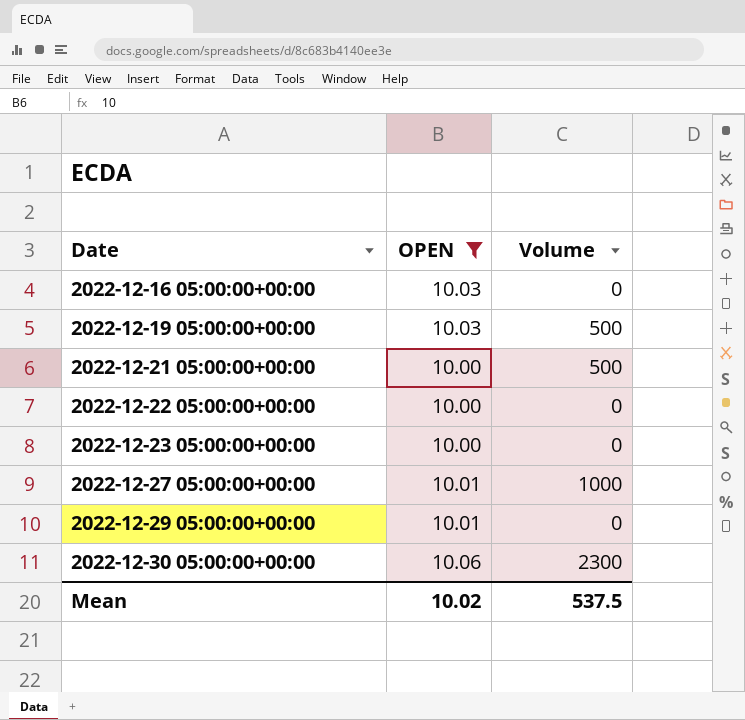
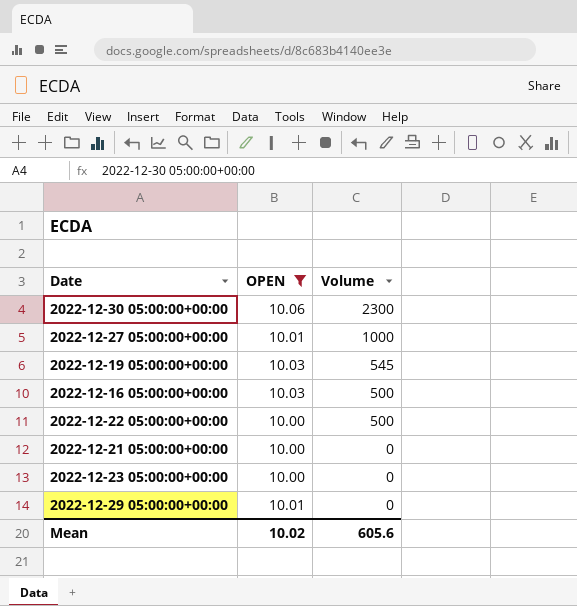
row order: Date ascending -> Volume descending
2022-12-19 05:00:00+00:00 | Volume: 500 -> 545
2022-12-16 05:00:00+00:00 | Volume: 0 -> 500
2022-12-22 05:00:00+00:00 | Volume: 0 -> 500
2022-12-21 05:00:00+00:00 | Volume: 500 -> 0
Mean | Volume: 537.5 -> 605.6

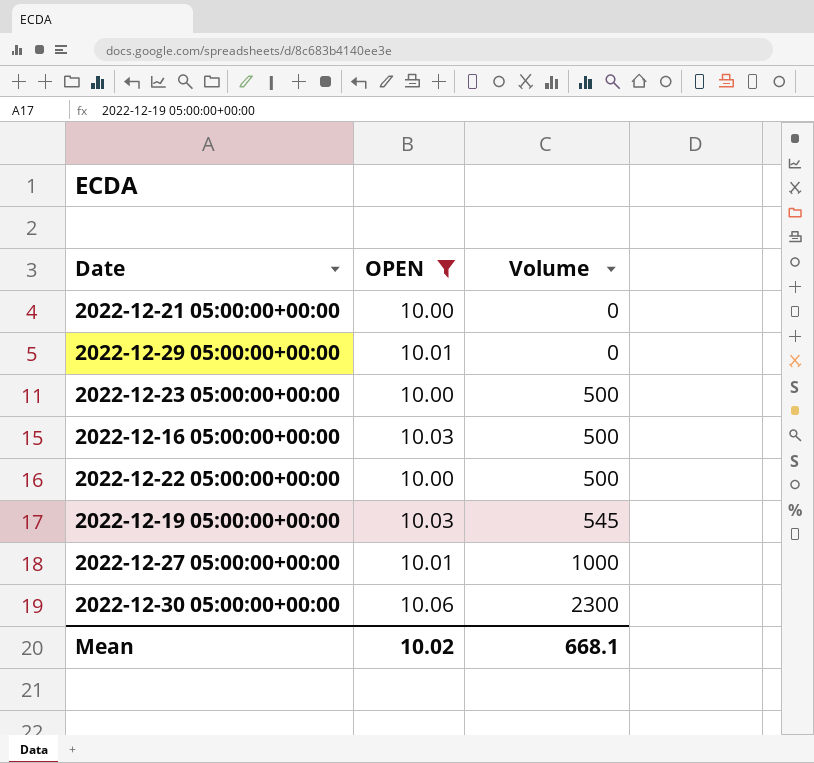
row order: Volume descending -> Volume ascending
2022-12-23 05:00:00+00:00 | Volume: 0 -> 500
Mean | Volume: 605.6 -> 668.1

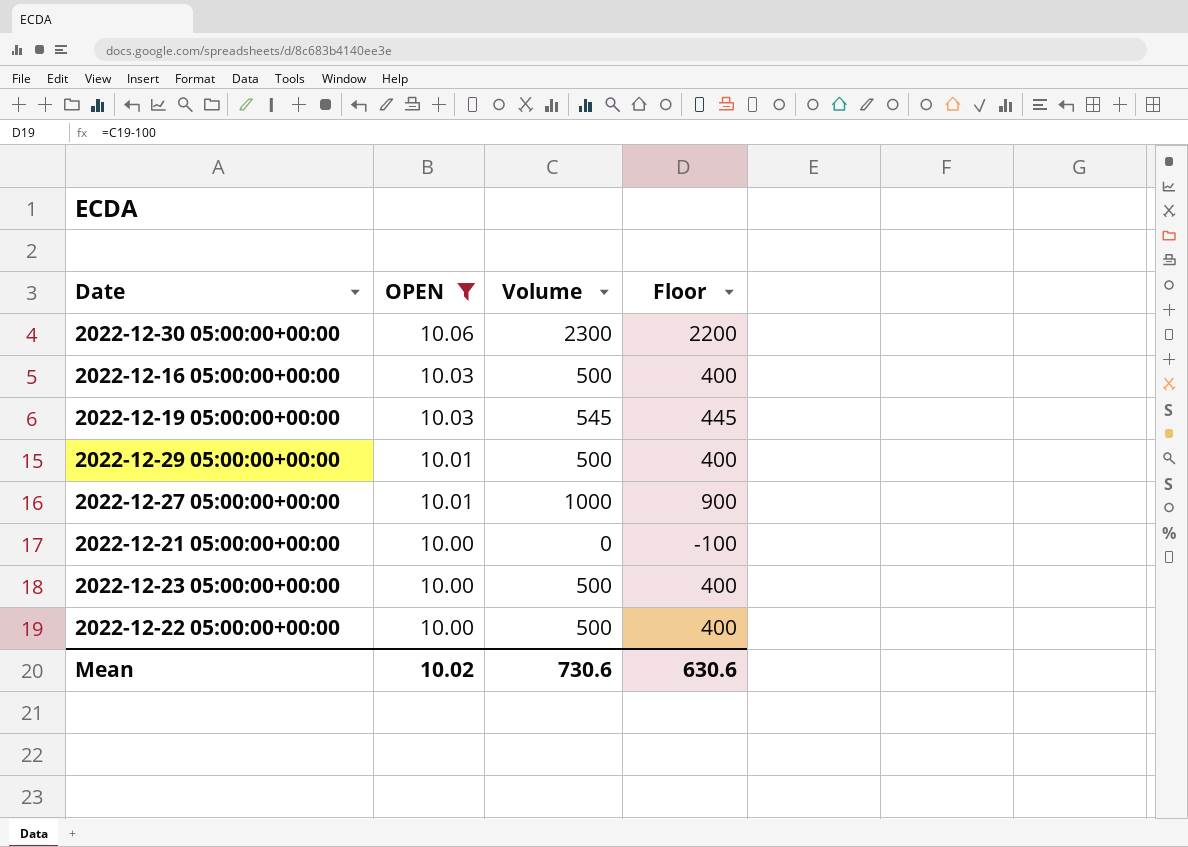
row order: Volume ascending -> OPEN descending
column Floor | formula: none -> [Volume] - 100
2022-12-29 05:00:00+00:00 | Volume: 0 -> 500
Mean | Volume: 668.1 -> 730.6

